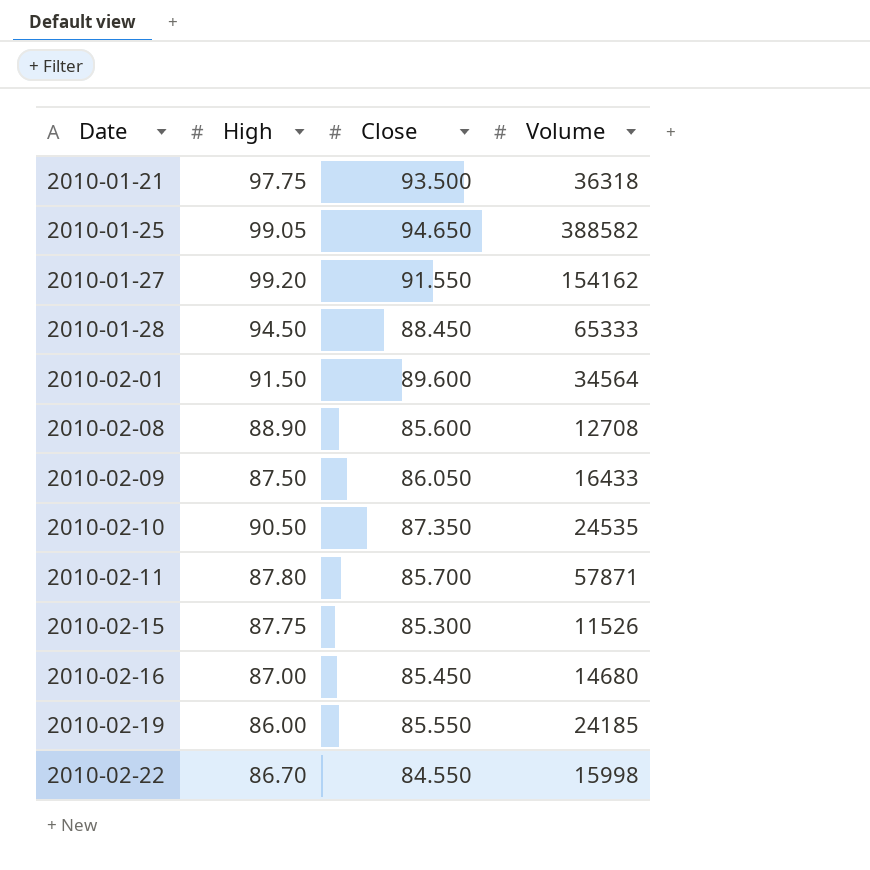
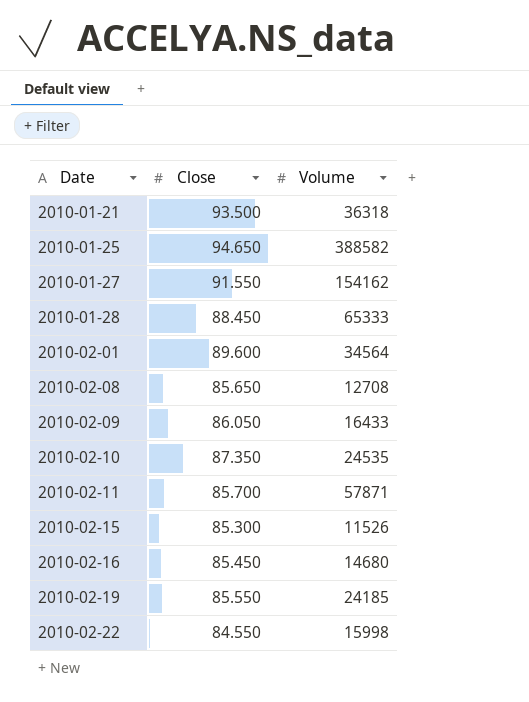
column High | position: 2 -> none
2010-02-08 | Close: 85.600 -> 85.650

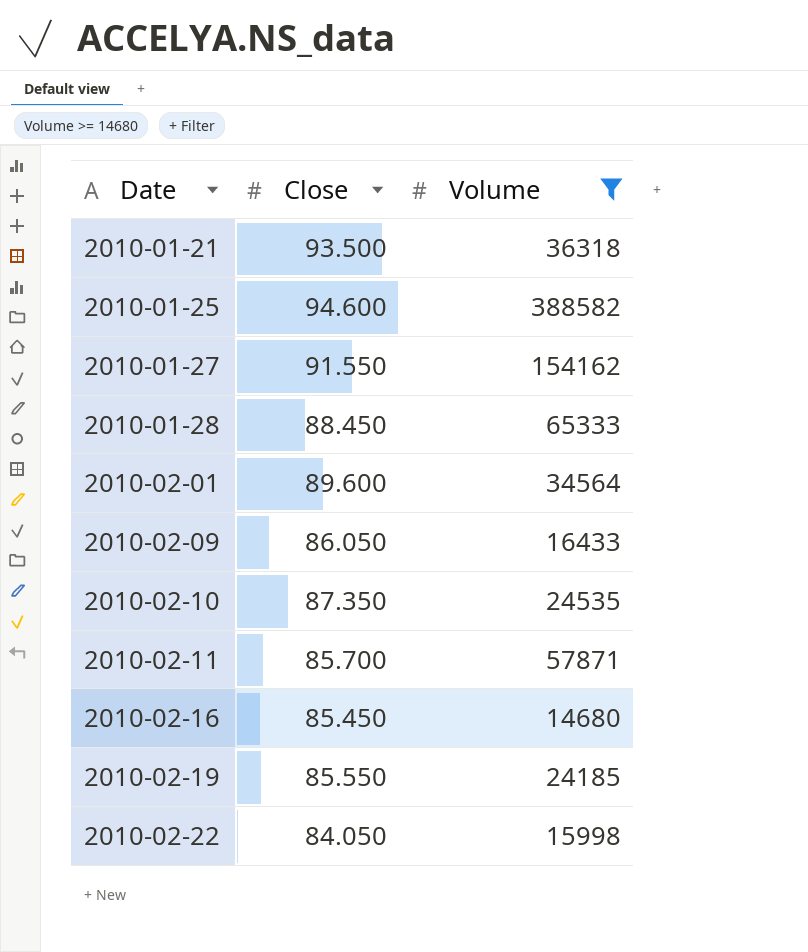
filter: none -> Volume >= 14680
2010-01-25 | Close: 94.650 -> 94.600
2010-02-22 | Close: 84.550 -> 84.050

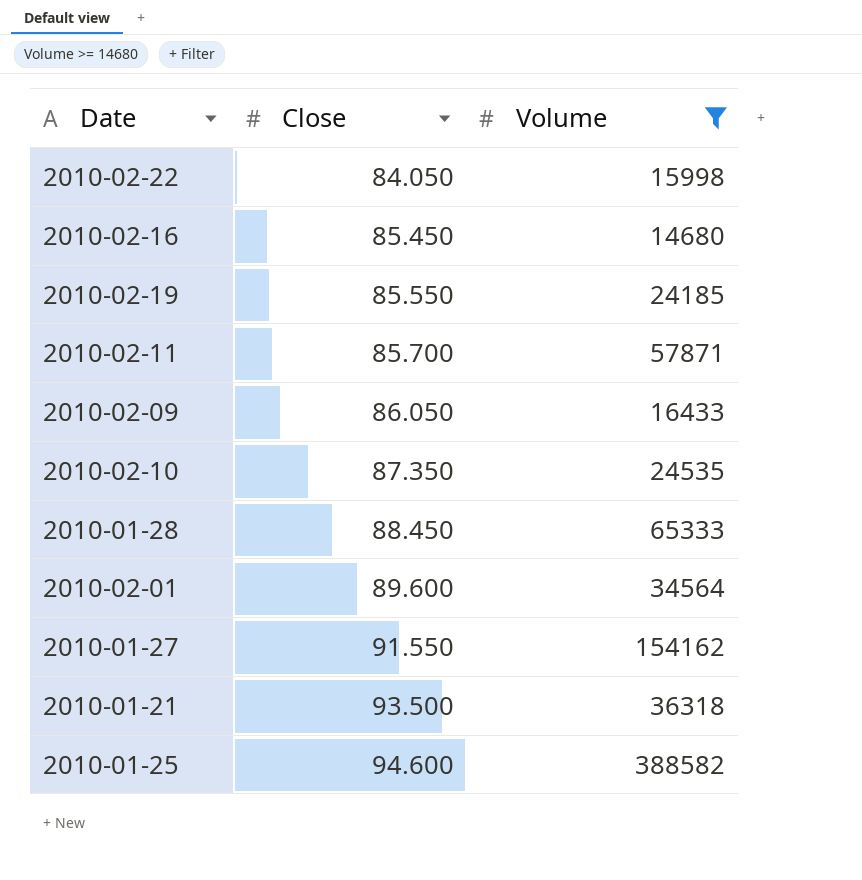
row order: Date ascending -> Close ascending

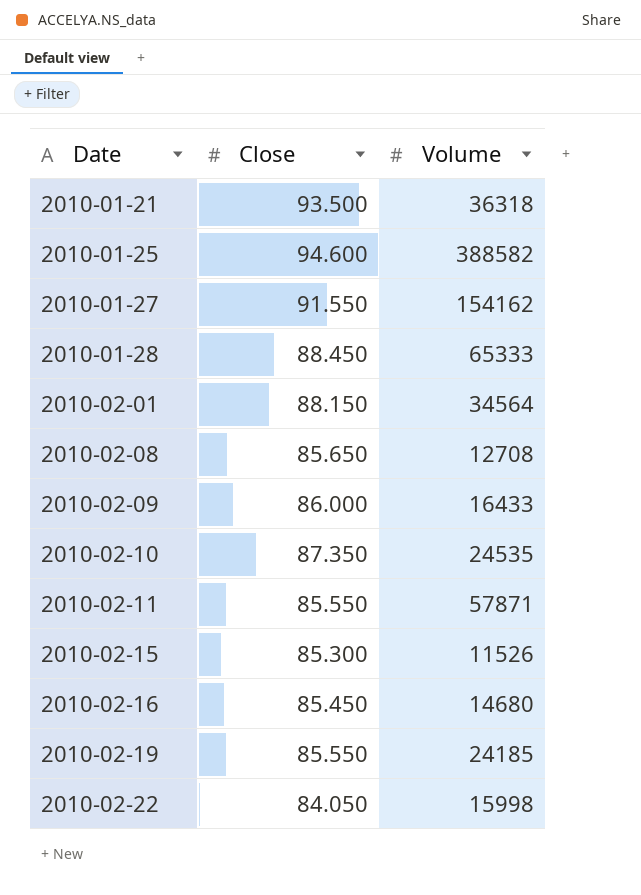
filter: Volume >= 14680 -> none
row order: Close ascending -> Date ascending
2010-02-01 | Close: 89.600 -> 88.150
2010-02-09 | Close: 86.050 -> 86.000
2010-02-11 | Close: 85.700 -> 85.550

